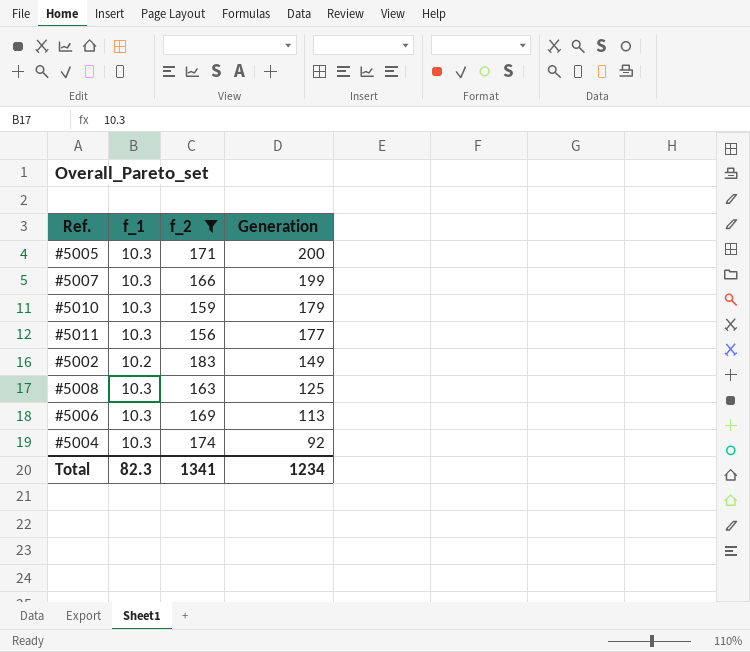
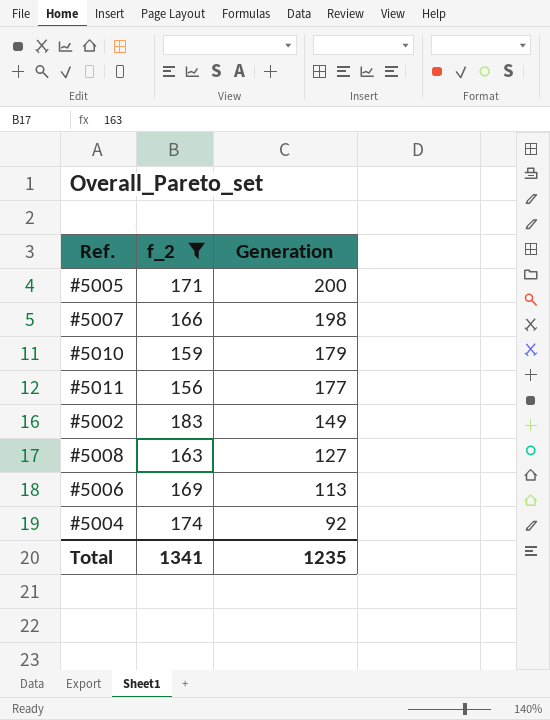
column f_1 | position: 2 -> none
#5007 | Generation: 199 -> 198
#5008 | Generation: 125 -> 127
Total | Generation: 1234 -> 1235

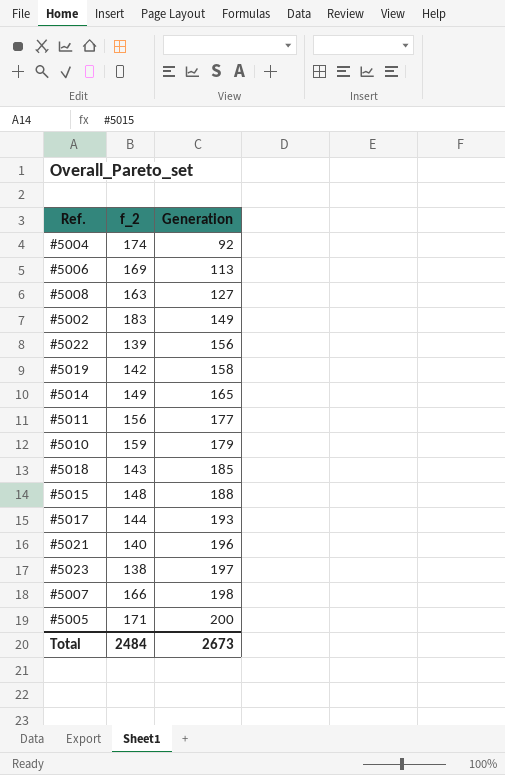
filter: f_2 >= 156 -> none
row order: Generation descending -> Generation ascending
Total | f_2: 1341 -> 2484
Total | Generation: 1235 -> 2673

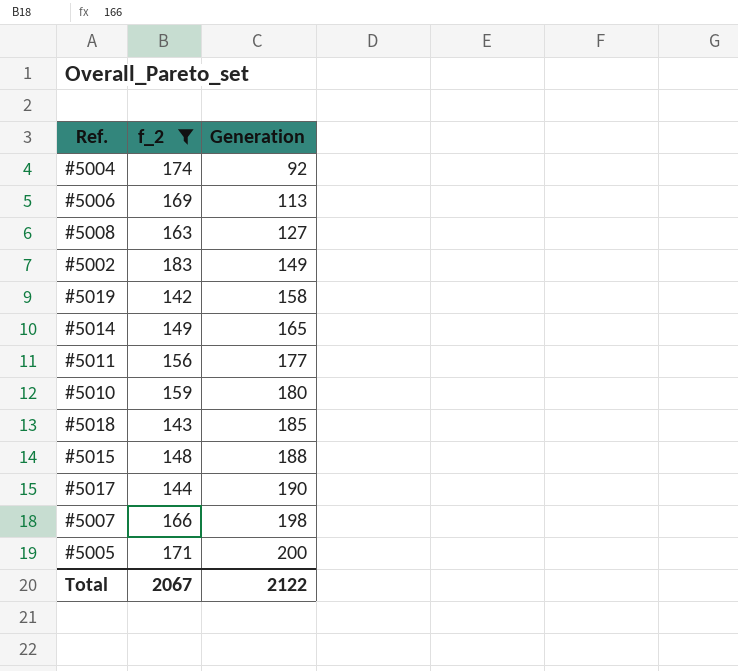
filter: none -> f_2 >= 142
#5010 | Generation: 179 -> 180
#5017 | Generation: 193 -> 190
Total | f_2: 2484 -> 2067
Total | Generation: 2673 -> 2122

